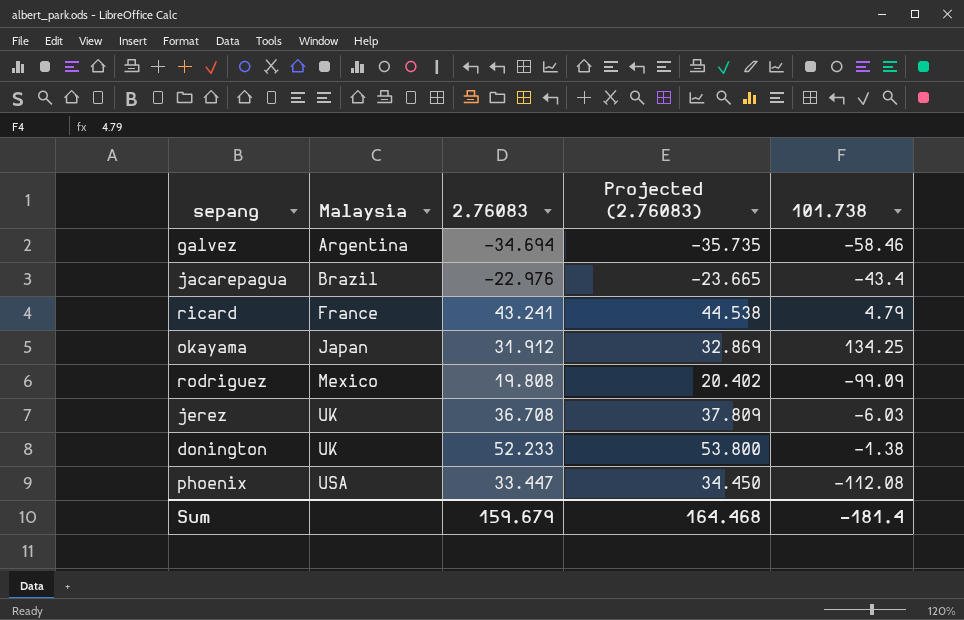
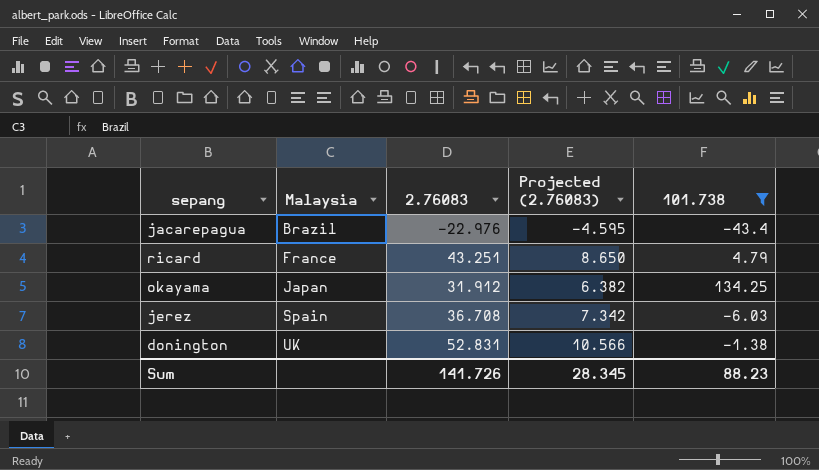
filter: none -> 101.738 >= -43.4
column Projected (2.76083) | formula: [2.76083] * 1.03 -> [2.76083] * 0.2
ricard | 2.76083: 43.241 -> 43.251
jerez | Malaysia: UK -> Spain
donington | 2.76083: 52.233 -> 52.831
Sum | 2.76083: 159.679 -> 141.726
Sum | Projected (2.76083): 164.468 -> 28.345
Sum | 101.738: -181.4 -> 88.23

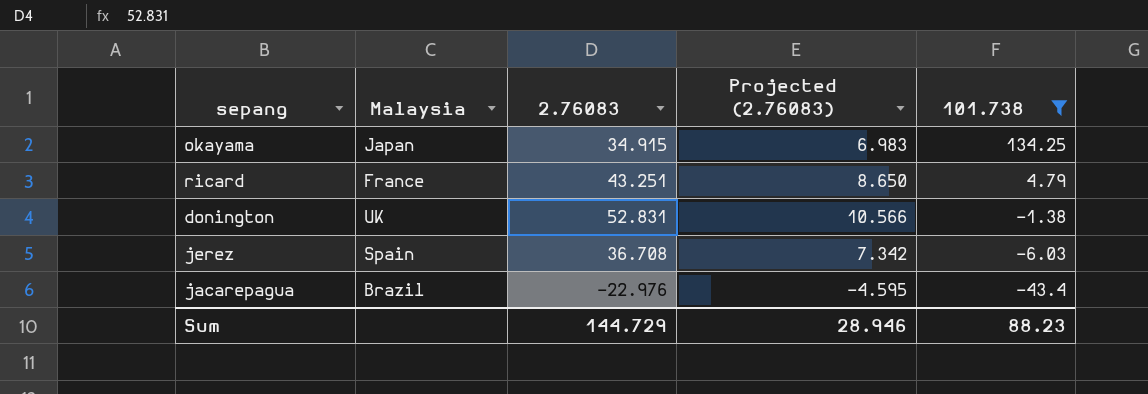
row order: Malaysia ascending -> 101.738 descending
okayama | 2.76083: 31.912 -> 34.915
okayama | Projected (2.76083): 6.382 -> 6.983
Sum | 2.76083: 141.726 -> 144.729
Sum | Projected (2.76083): 28.345 -> 28.946

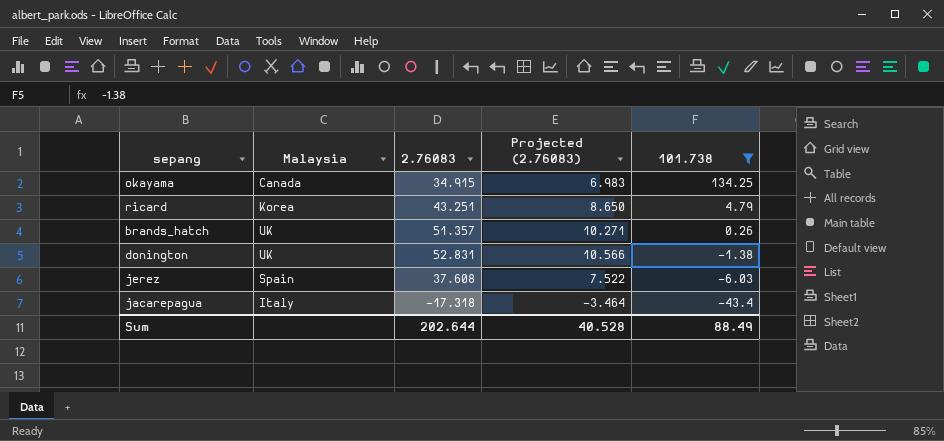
okayama | Malaysia: Japan -> Canada
ricard | Malaysia: France -> Korea
row brands_hatch: none -> UK | 51.357 | 10.271 | 0.26
jerez | 2.76083: 36.708 -> 37.608
jerez | Projected (2.76083): 7.342 -> 7.522
jacarepagua | Malaysia: Brazil -> Italy
jacarepagua | 2.76083: -22.976 -> -17.318
jacarepagua | Projected (2.76083): -4.595 -> -3.464
Sum | 2.76083: 144.729 -> 202.644
Sum | Projected (2.76083): 28.946 -> 40.528
Sum | 101.738: 88.23 -> 88.49

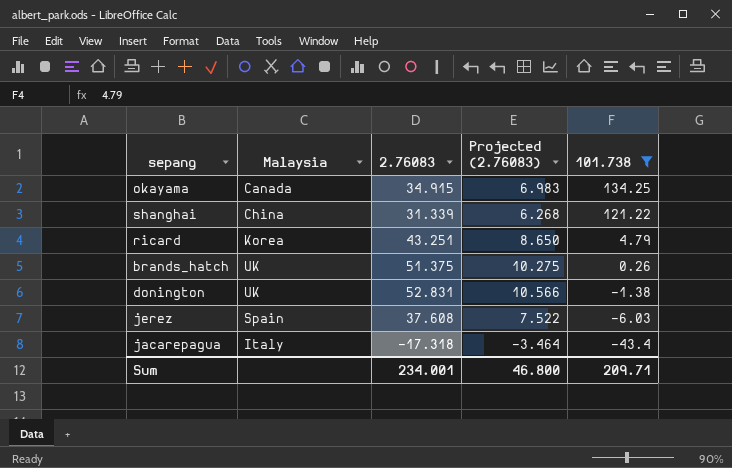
row shanghai: none -> China | 31.339 | 6.268 | 121.22
brands_hatch | 2.76083: 51.357 -> 51.375
brands_hatch | Projected (2.76083): 10.271 -> 10.275
Sum | 2.76083: 202.644 -> 234.001
Sum | Projected (2.76083): 40.528 -> 46.800
Sum | 101.738: 88.49 -> 209.71

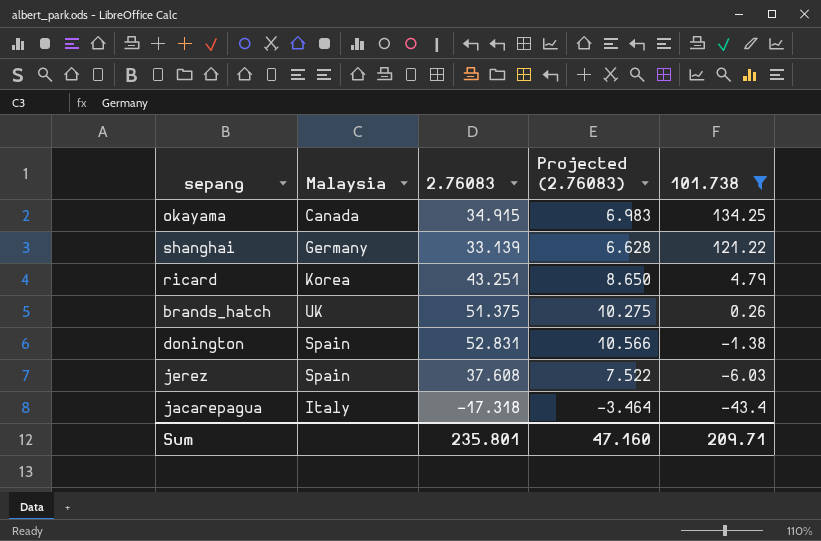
shanghai | Malaysia: China -> Germany
shanghai | 2.76083: 31.339 -> 33.139
shanghai | Projected (2.76083): 6.268 -> 6.628
donington | Malaysia: UK -> Spain
Sum | 2.76083: 234.001 -> 235.801
Sum | Projected (2.76083): 46.800 -> 47.160

